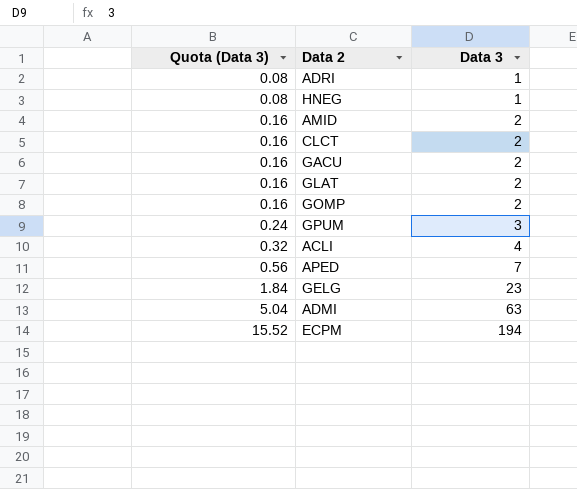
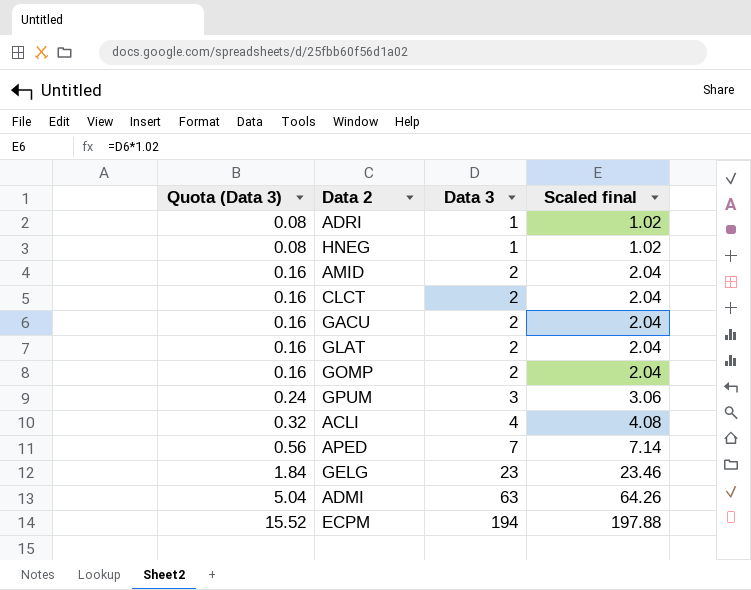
column Scaled final | formula: none -> [Data 3] * 1.02

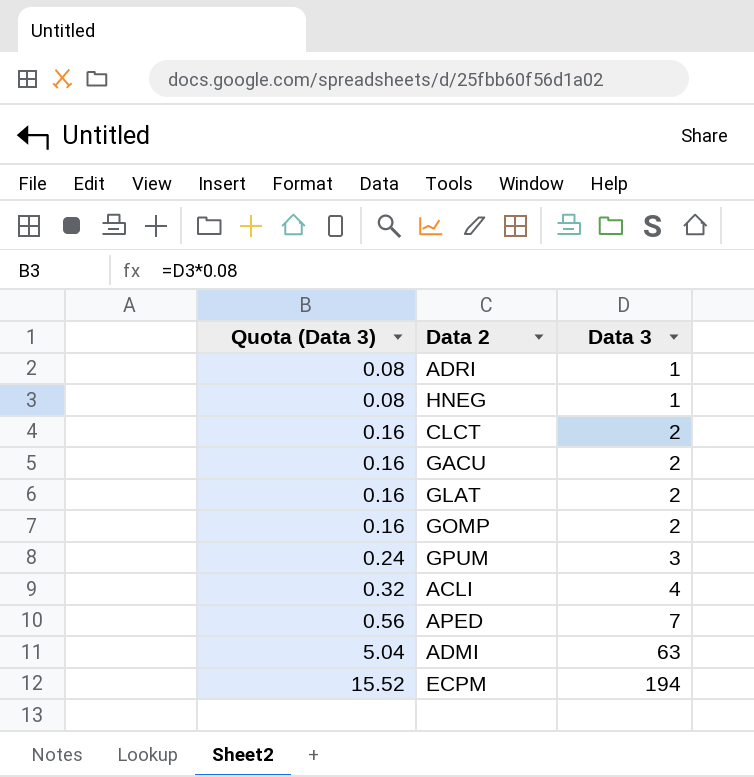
column Scaled final | formula: [Data 3] * 1.02 -> none
row AMID: 0.16 | 2 | 2.04 -> none
row GELG: 1.84 | 23 | 23.46 -> none

